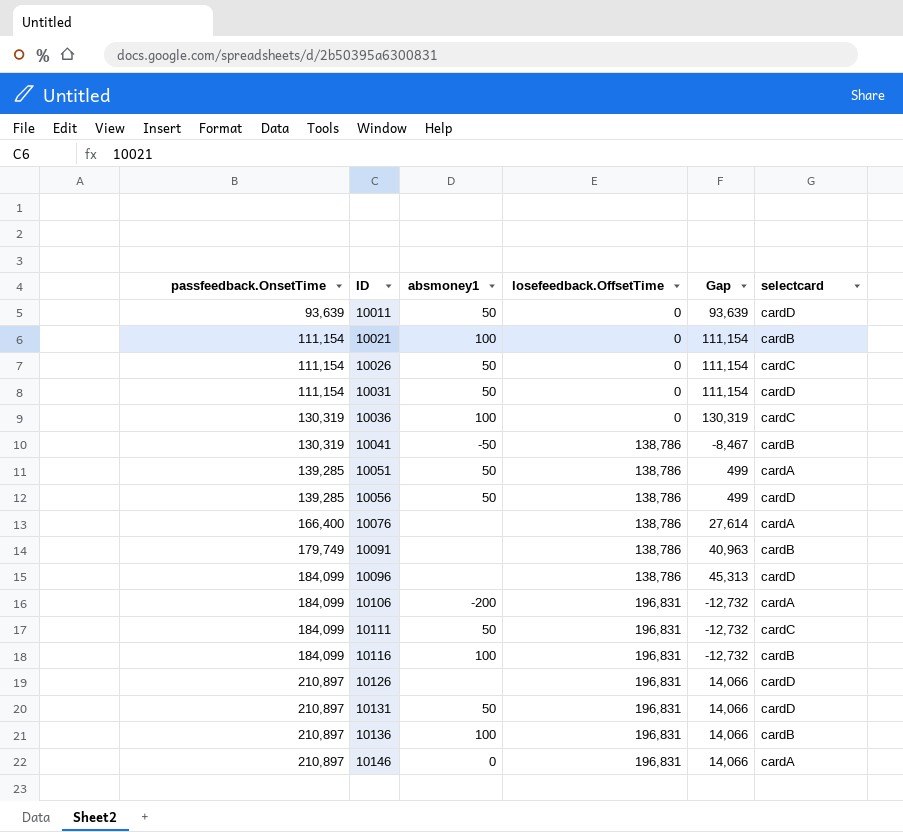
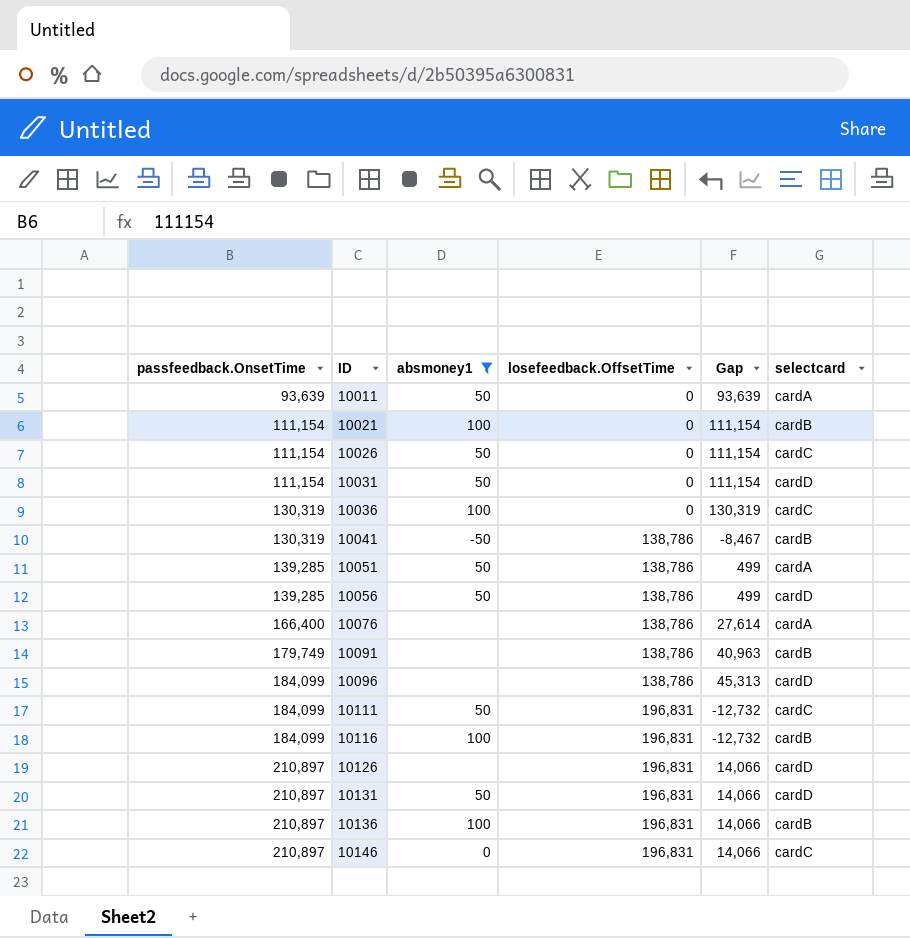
filter: none -> absmoney1 != -200
10011 | selectcard: cardD -> cardA
10146 | selectcard: cardA -> cardC

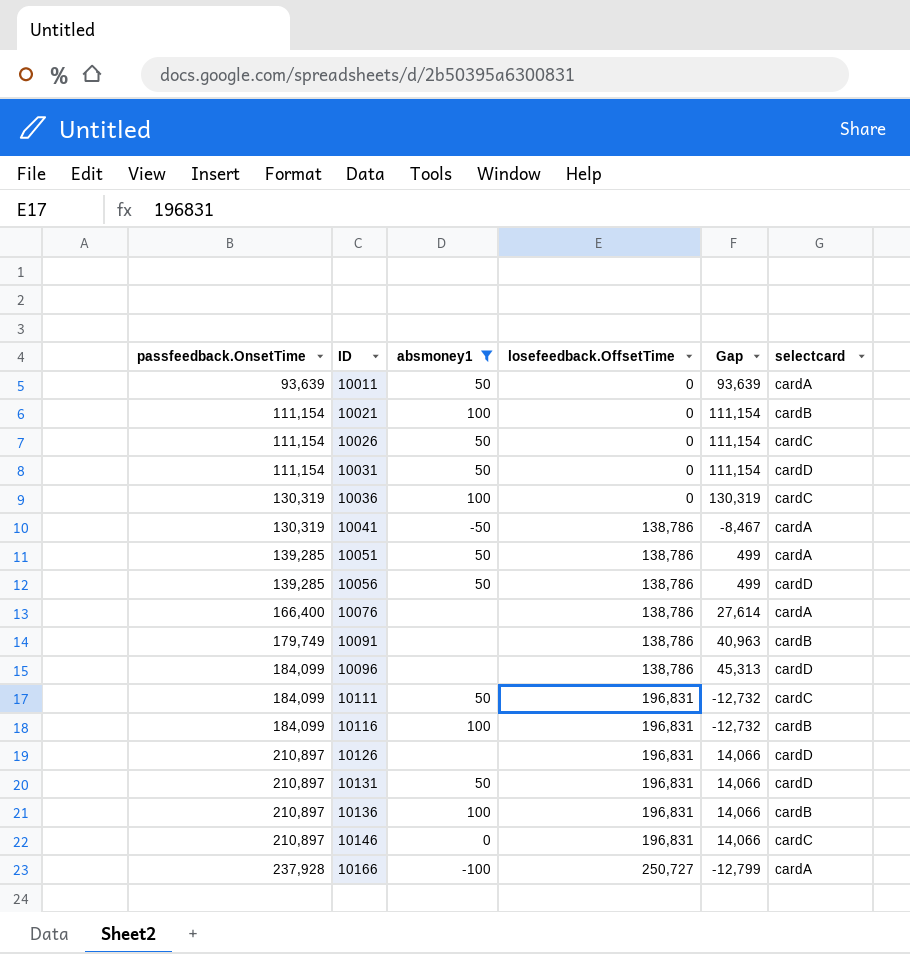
10041 | selectcard: cardB -> cardA
row 10166: none -> 237,928 | -100 | 250,727 | -12,799 | cardA

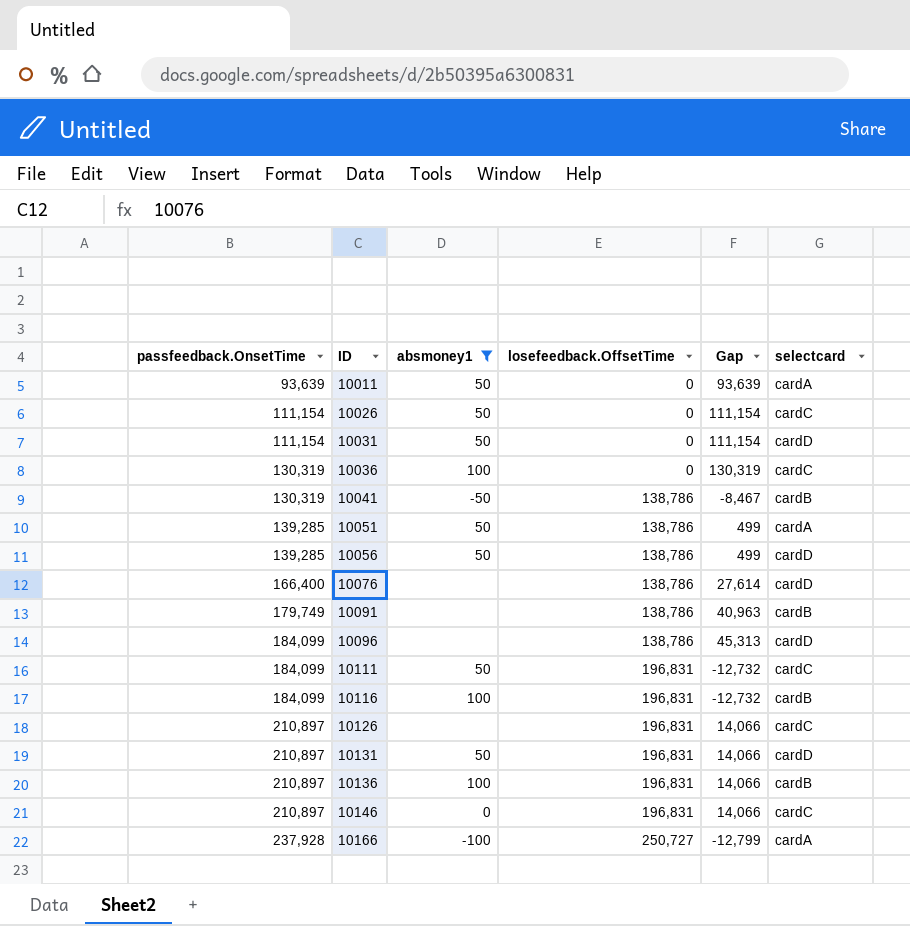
row 10021: 111,154 | 100 | 0 | 111,154 | cardB -> none
10041 | selectcard: cardA -> cardB
10076 | selectcard: cardA -> cardD
10126 | selectcard: cardD -> cardC

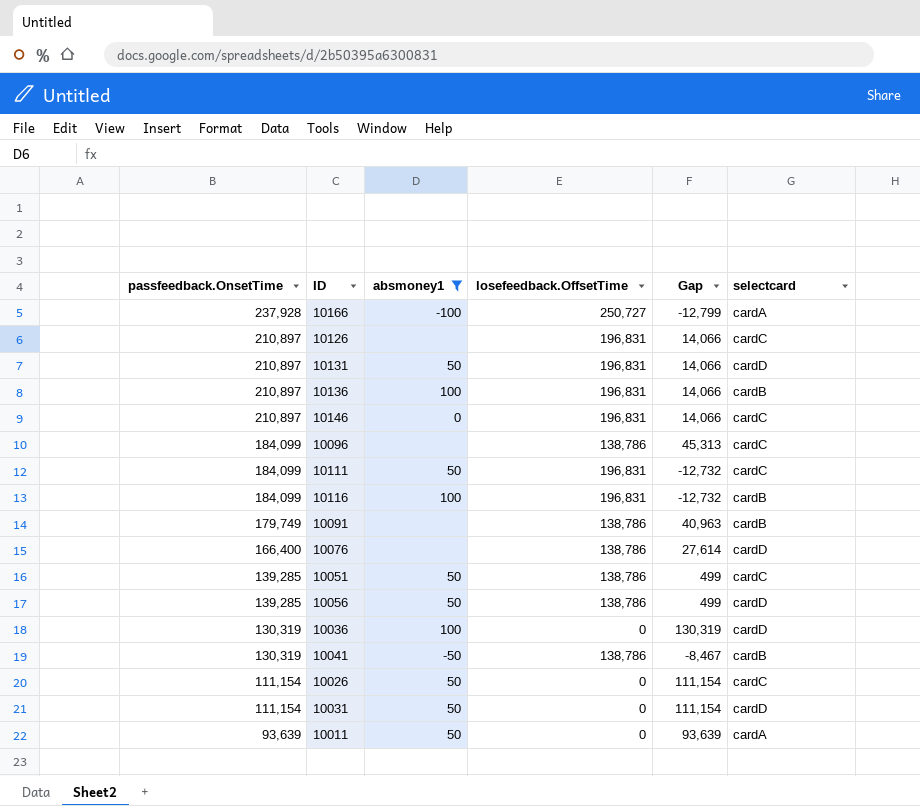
row order: passfeedback.OnsetTime ascending -> passfeedback.OnsetTime descending
10096 | selectcard: cardD -> cardC
10051 | selectcard: cardA -> cardC
10036 | selectcard: cardC -> cardD

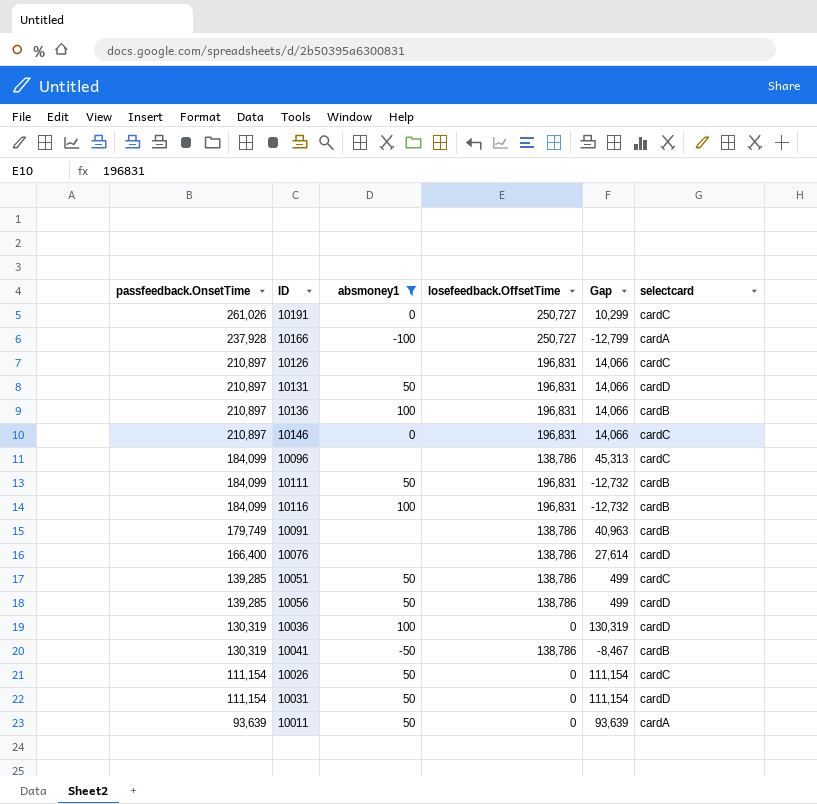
row 10191: none -> 261,026 | 0 | 250,727 | 10,299 | cardC
10111 | selectcard: cardC -> cardB

